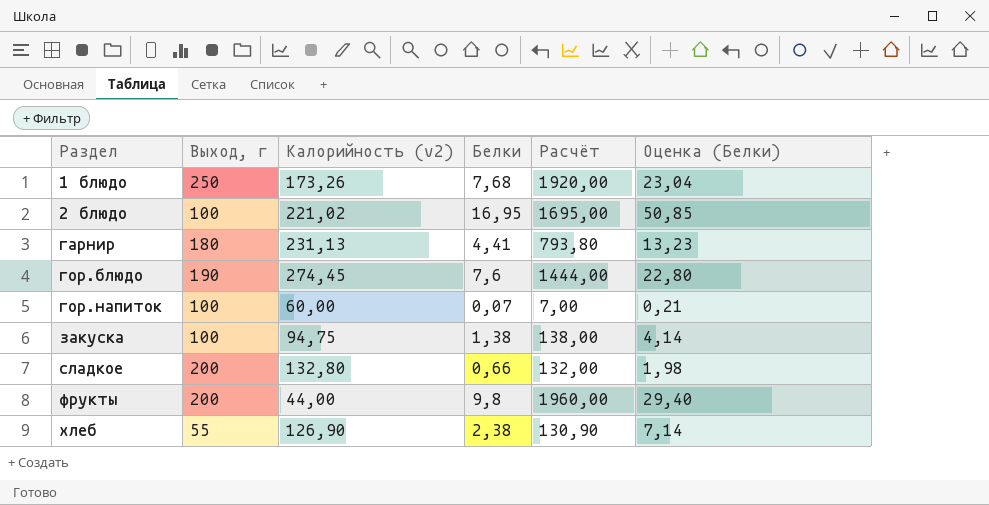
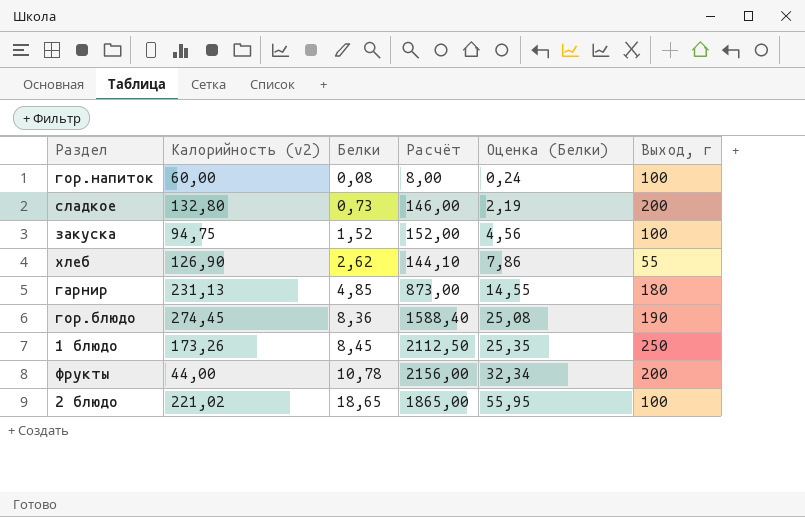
row order: Раздел ascending -> Белки ascending
column Выход, г | position: 2 -> 6
гор.напиток | Белки: 0,07 -> 0,08
гор.напиток | Расчёт: 7,00 -> 8,00
гор.напиток | Оценка (Белки): 0,21 -> 0,24
сладкое | Белки: 0,66 -> 0,73
сладкое | Расчёт: 132,00 -> 146,00
сладкое | Оценка (Белки): 1,98 -> 2,19
закуска | Белки: 1,38 -> 1,52
закуска | Расчёт: 138,00 -> 152,00
закуска | Оценка (Белки): 4,14 -> 4,56
хлеб | Белки: 2,38 -> 2,62
хлеб | Расчёт: 130,90 -> 144,10
хлеб | Оценка (Белки): 7,14 -> 7,86
гарнир | Белки: 4,41 -> 4,85
гарнир | Расчёт: 793,80 -> 873,00
гарнир | Оценка (Белки): 13,23 -> 14,55
гор.блюдо | Белки: 7,6 -> 8,36
гор.блюдо | Расчёт: 1444,00 -> 1588,40
гор.блюдо | Оценка (Белки): 22,80 -> 25,08
1 блюдо | Белки: 7,68 -> 8,45
1 блюдо | Расчёт: 1920,00 -> 2112,50
1 блюдо | Оценка (Белки): 23,04 -> 25,35
фрукты | Белки: 9,8 -> 10,78
фрукты | Расчёт: 1960,00 -> 2156,00
фрукты | Оценка (Белки): 29,40 -> 32,34
2 блюдо | Белки: 16,95 -> 18,65
2 блюдо | Расчёт: 1695,00 -> 1865,00
2 блюдо | Оценка (Белки): 50,85 -> 55,95

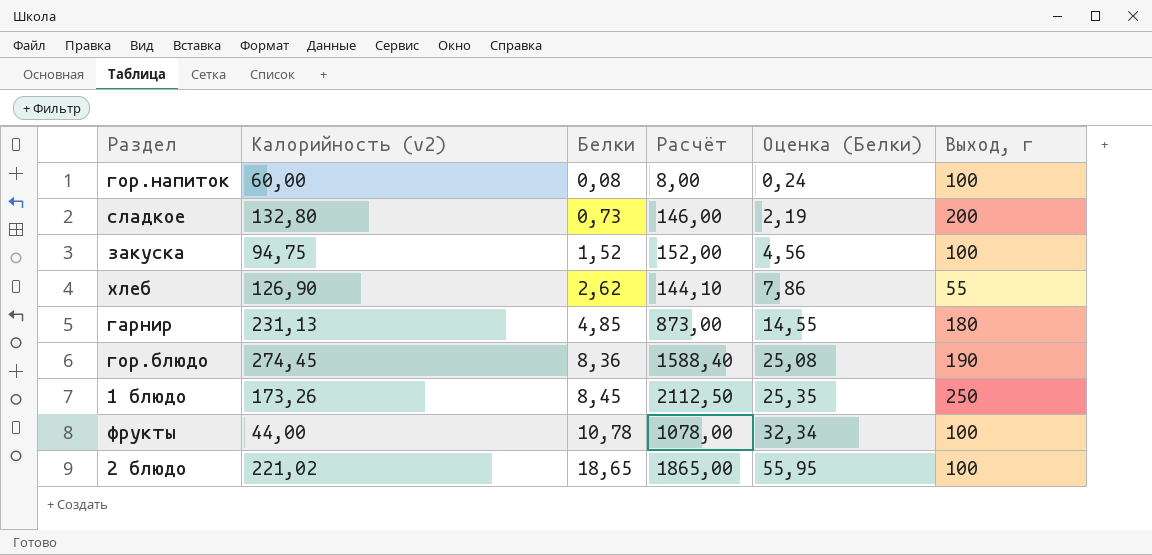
фрукты | Расчёт: 2156,00 -> 1078,00
фрукты | Выход, г: 200 -> 100

